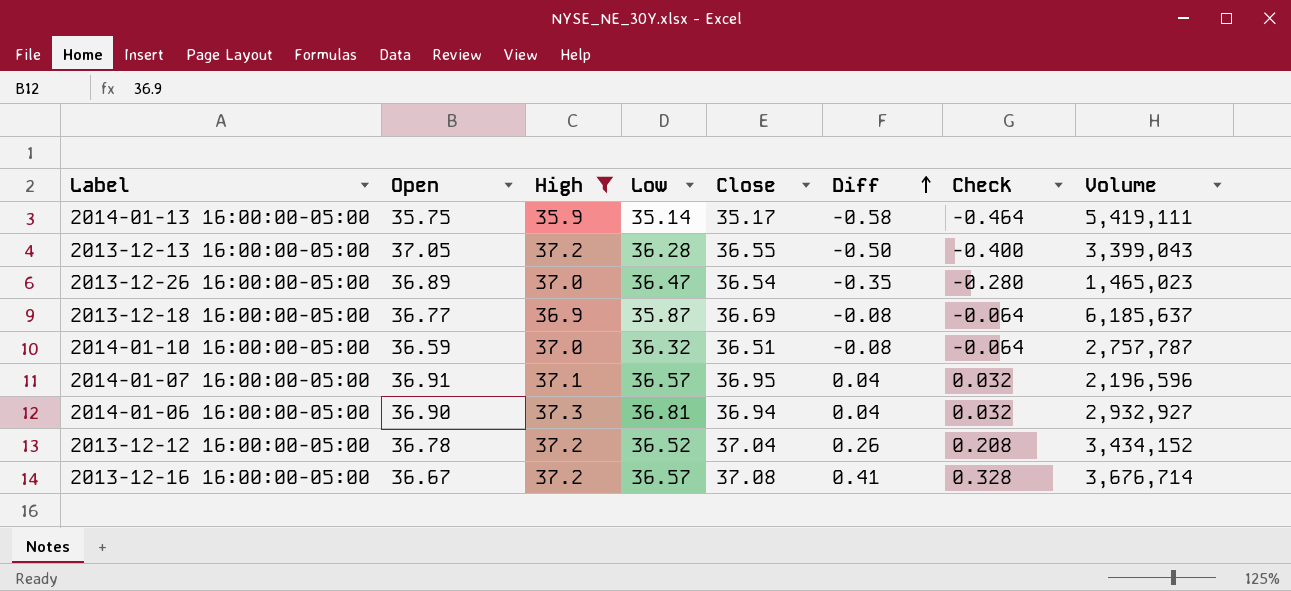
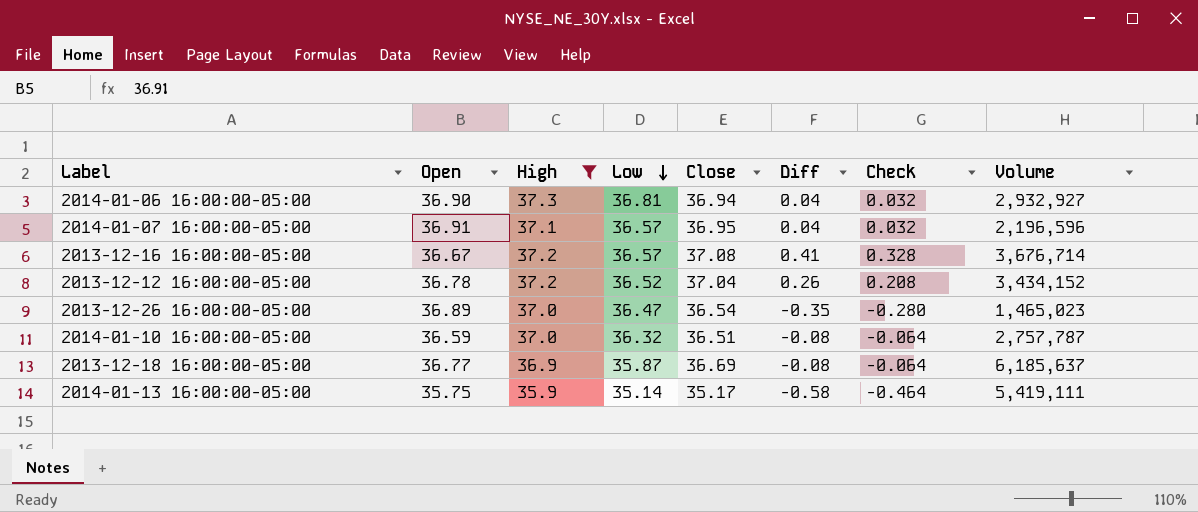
row order: Diff ascending -> Low descending
row 2013-12-13 16:00:00-05:00: 37.05 | 37.2 | 36.28 | 36.55 | -0.50 | -0.400 | 3,399,043 -> none

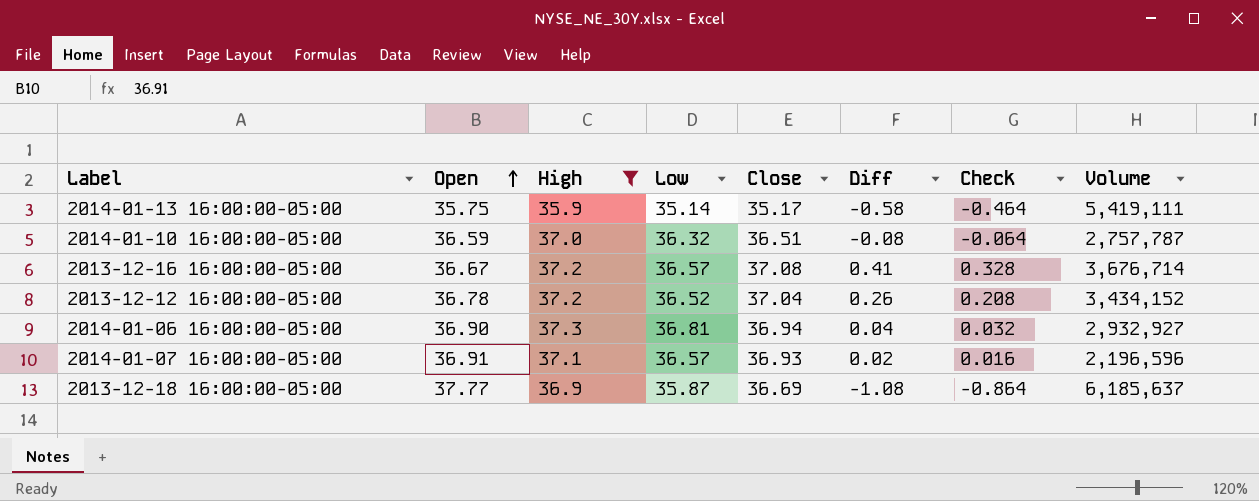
row order: Low descending -> Open ascending
row 2013-12-26 16:00:00-05:00: 36.89 | 37.0 | 36.47 | 36.54 | -0.35 | -0.280 | 1,465,023 -> none
2014-01-07 16:00:00-05:00 | Close: 36.95 -> 36.93
2014-01-07 16:00:00-05:00 | Diff: 0.04 -> 0.02
2014-01-07 16:00:00-05:00 | Check: 0.032 -> 0.016
2013-12-18 16:00:00-05:00 | Open: 36.77 -> 37.77
2013-12-18 16:00:00-05:00 | Diff: -0.08 -> -1.08
2013-12-18 16:00:00-05:00 | Check: -0.064 -> -0.864

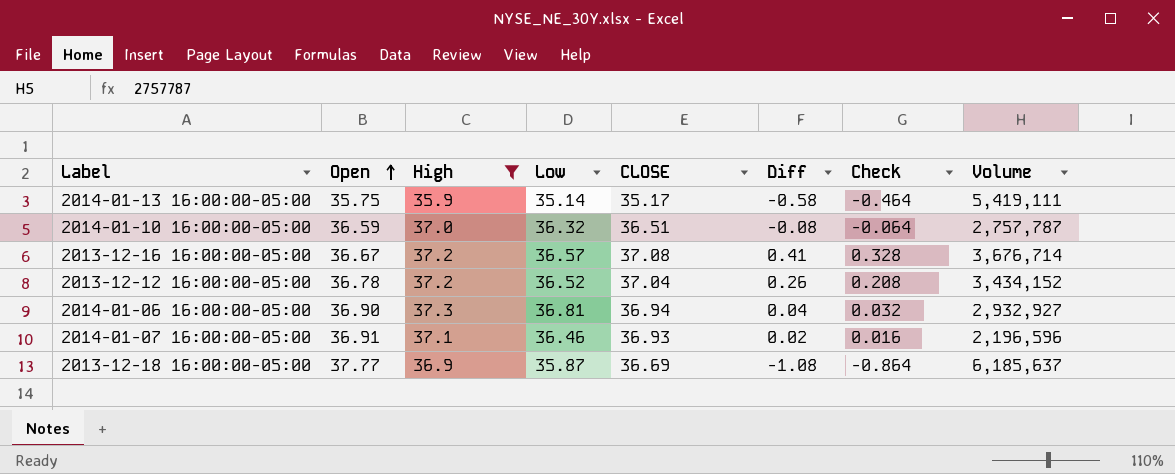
column name: Close -> CLOSE
2014-01-07 16:00:00-05:00 | Low: 36.57 -> 36.46

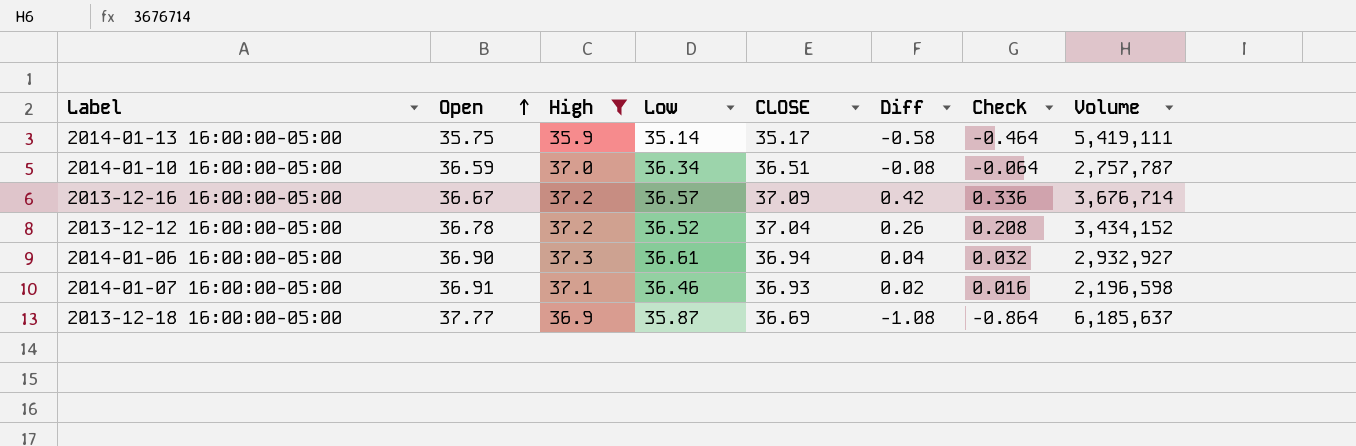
2014-01-10 16:00:00-05:00 | Low: 36.32 -> 36.34
2013-12-16 16:00:00-05:00 | CLOSE: 37.08 -> 37.09
2013-12-16 16:00:00-05:00 | Diff: 0.41 -> 0.42
2013-12-16 16:00:00-05:00 | Check: 0.328 -> 0.336
2014-01-06 16:00:00-05:00 | Low: 36.81 -> 36.61
2014-01-07 16:00:00-05:00 | Volume: 2,196,596 -> 2,196,598

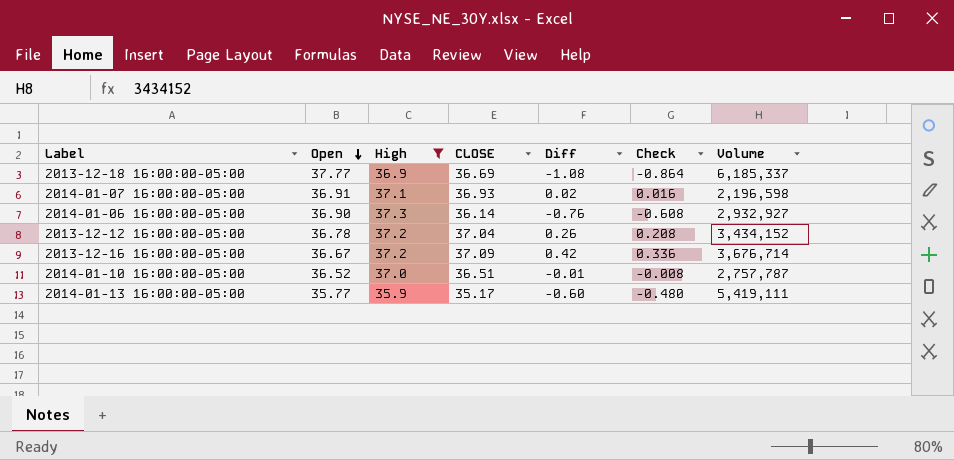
row order: Open ascending -> Open descending
column Low | position: 4 -> none
2013-12-18 16:00:00-05:00 | Volume: 6,185,637 -> 6,185,337
2014-01-06 16:00:00-05:00 | CLOSE: 36.94 -> 36.14
2014-01-06 16:00:00-05:00 | Diff: 0.04 -> -0.76
2014-01-06 16:00:00-05:00 | Check: 0.032 -> -0.608
2014-01-10 16:00:00-05:00 | Open: 36.59 -> 36.52
2014-01-10 16:00:00-05:00 | Diff: -0.08 -> -0.01
2014-01-10 16:00:00-05:00 | Check: -0.064 -> -0.008
2014-01-13 16:00:00-05:00 | Open: 35.75 -> 35.77
2014-01-13 16:00:00-05:00 | Diff: -0.58 -> -0.60
2014-01-13 16:00:00-05:00 | Check: -0.464 -> -0.480

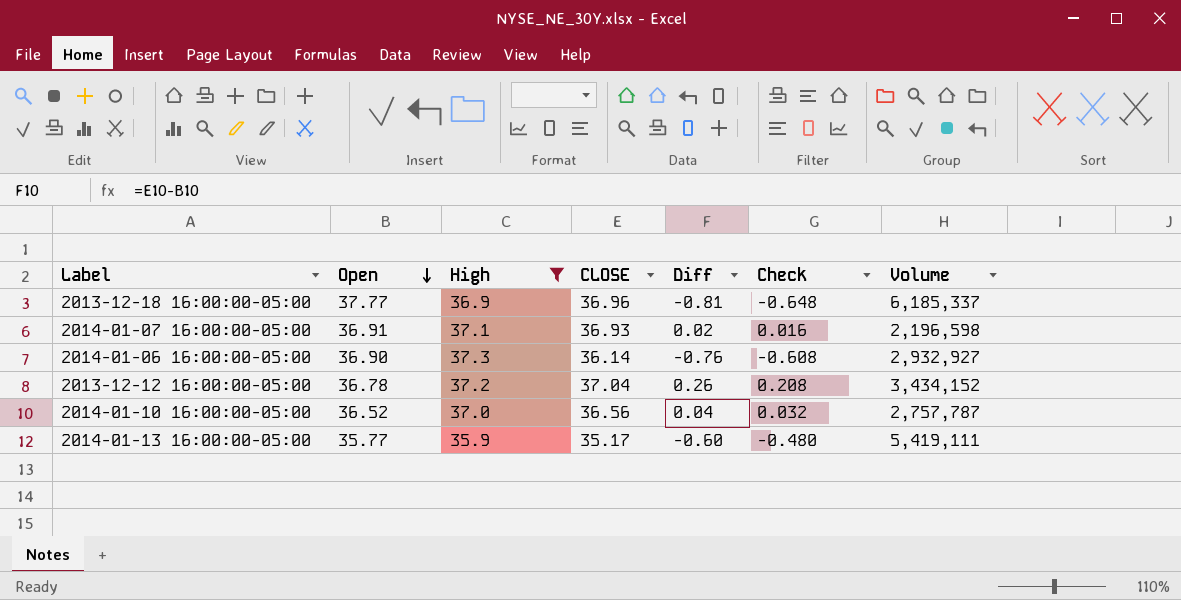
row 2013-12-16 16:00:00-05:00: 36.67 | 37.2 | 37.09 | 0.42 | 0.336 | 3,676,714 -> none
2013-12-18 16:00:00-05:00 | CLOSE: 36.69 -> 36.96
2013-12-18 16:00:00-05:00 | Diff: -1.08 -> -0.81
2013-12-18 16:00:00-05:00 | Check: -0.864 -> -0.648
2014-01-10 16:00:00-05:00 | CLOSE: 36.51 -> 36.56
2014-01-10 16:00:00-05:00 | Diff: -0.01 -> 0.04
2014-01-10 16:00:00-05:00 | Check: -0.008 -> 0.032

